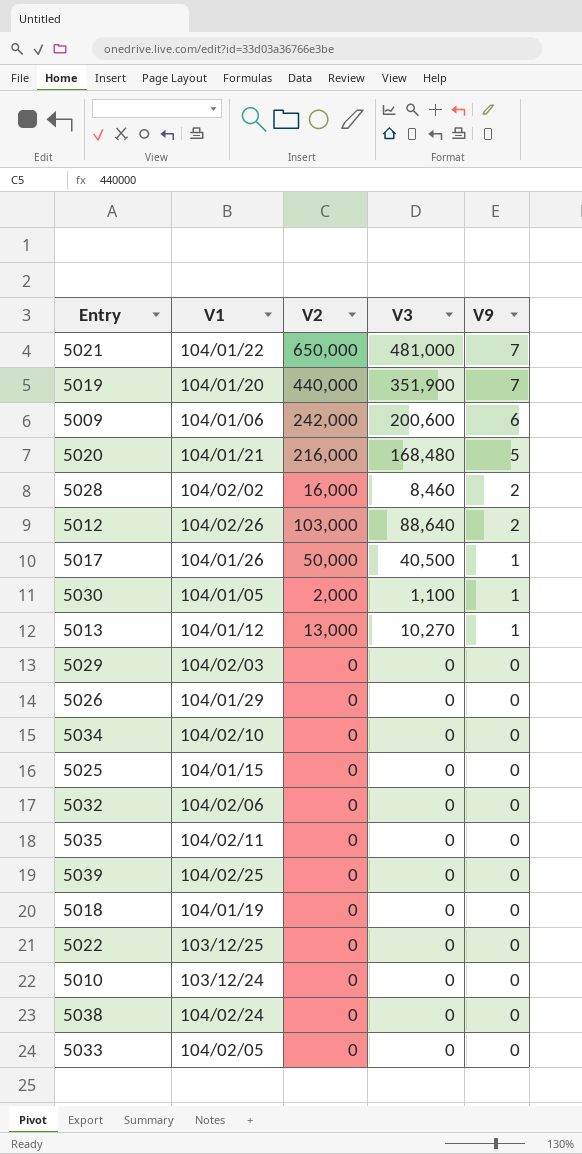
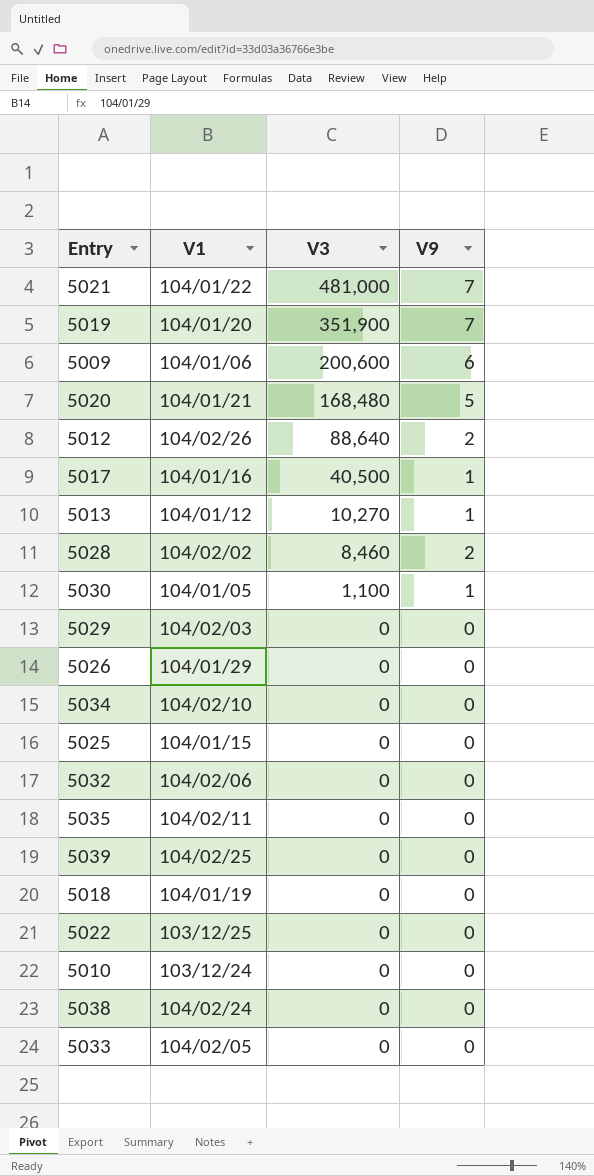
row order: V9 descending -> V3 descending
column V2 | position: 3 -> none
5017 | V1: 104/01/26 -> 104/01/16

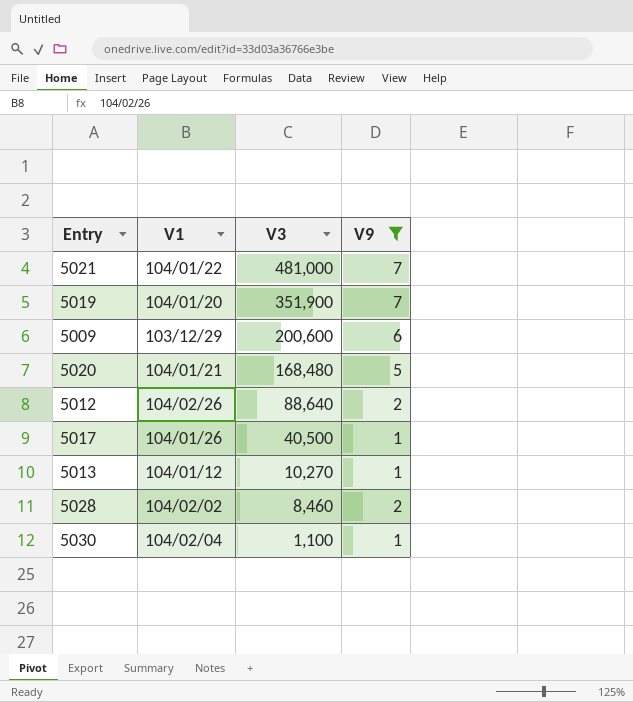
filter: none -> V9 != 0
5009 | V1: 104/01/06 -> 103/12/29
5017 | V1: 104/01/16 -> 104/01/26
5030 | V1: 104/01/05 -> 104/02/04

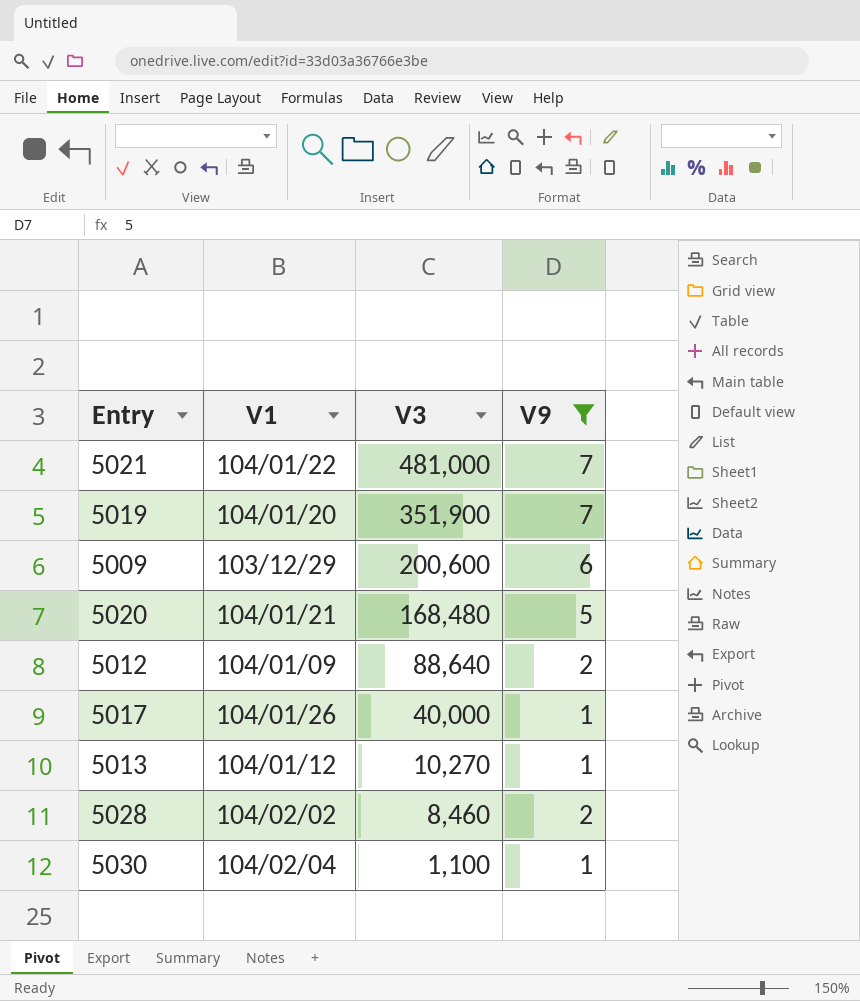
5012 | V1: 104/02/26 -> 104/01/09
5017 | V3: 40,500 -> 40,000

